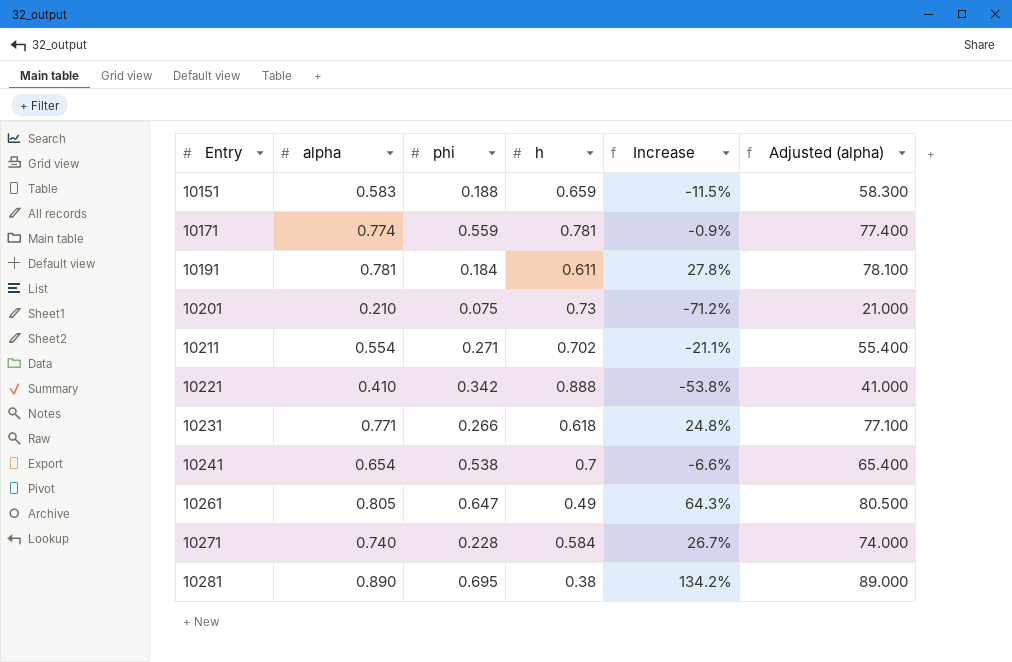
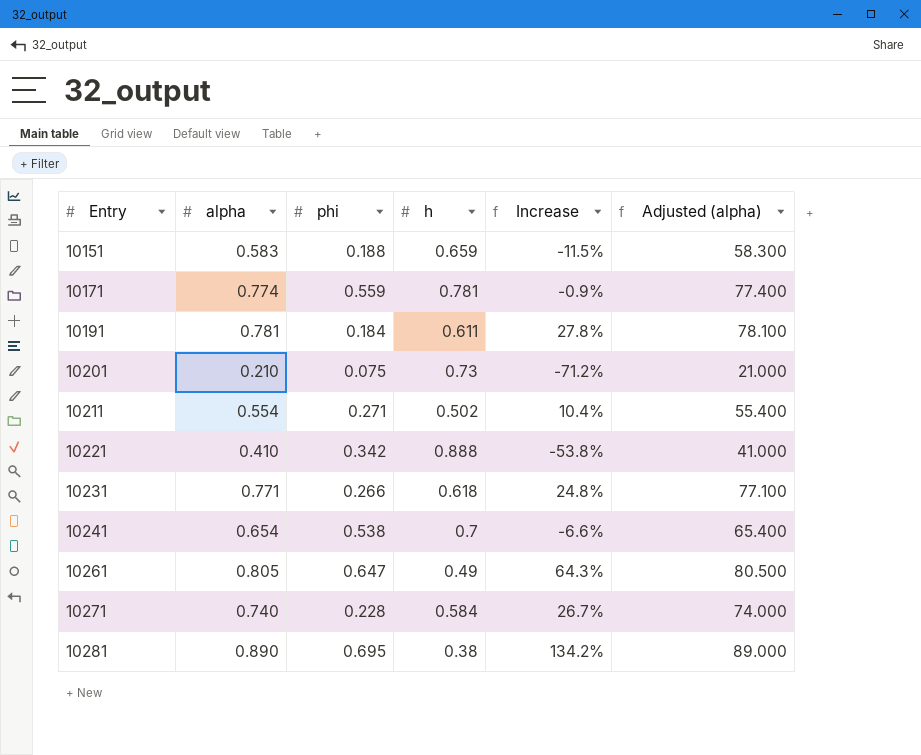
10211 | h: 0.702 -> 0.502
10211 | Increase: -21.1% -> 10.4%

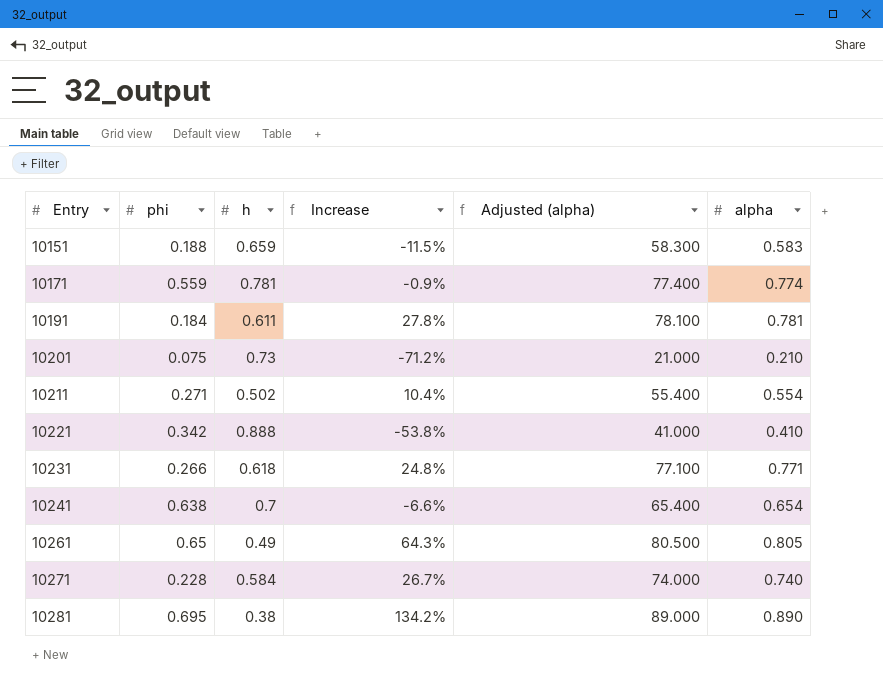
column alpha | position: 2 -> 6
10241 | phi: 0.538 -> 0.638
10261 | phi: 0.647 -> 0.65

